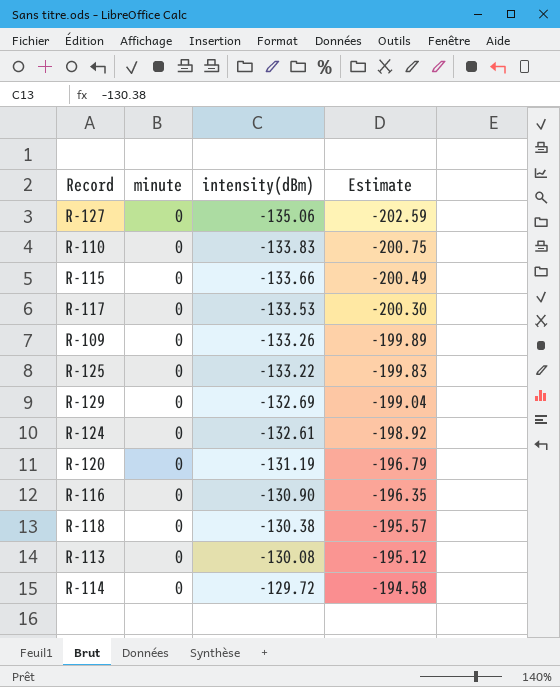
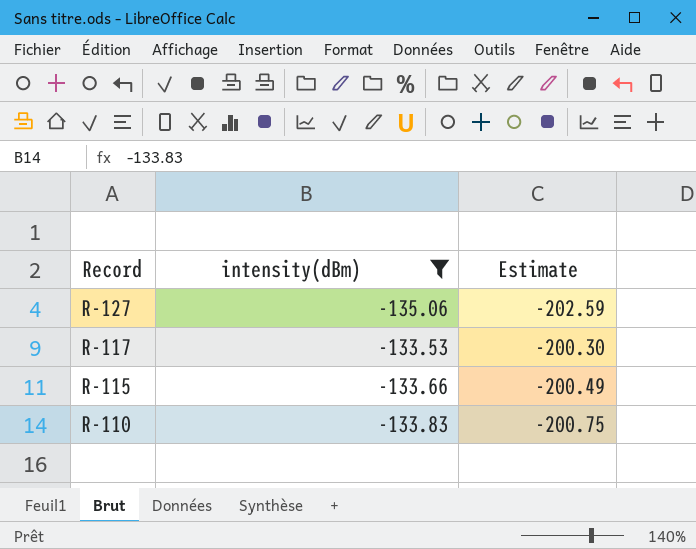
filter: none -> intensity(dBm) <= -133.53
row order: intensity(dBm) ascending -> Record descending
column minute | position: 2 -> none

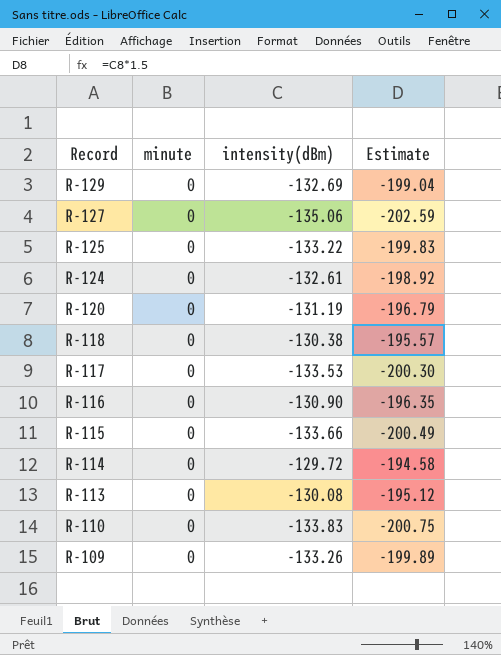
filter: intensity(dBm) <= -133.53 -> none
column minute | position: none -> 2

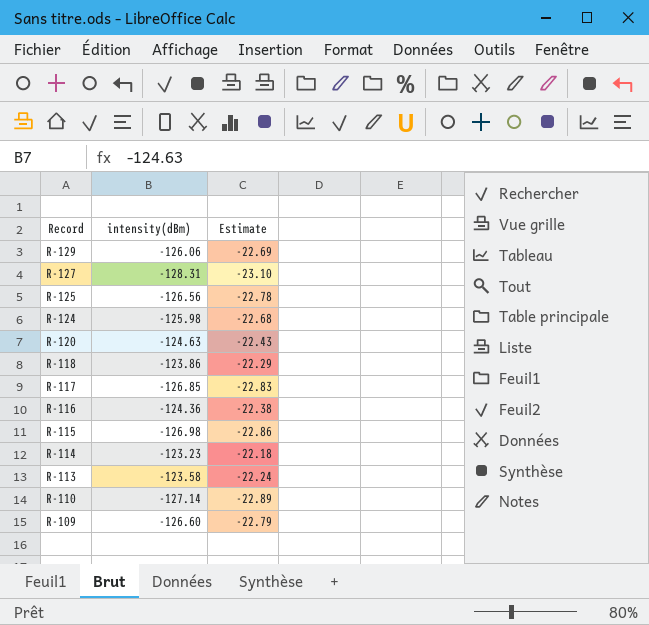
column minute | position: 2 -> none
column Estimate | formula: [intensity(dBm)] * 1.5 -> [intensity(dBm)] * 0.18
R-129 | intensity(dBm): -132.69 -> -126.06
R-127 | intensity(dBm): -135.06 -> -128.31
R-125 | intensity(dBm): -133.22 -> -126.56
R-124 | intensity(dBm): -132.61 -> -125.98
R-120 | intensity(dBm): -131.19 -> -124.63
R-118 | intensity(dBm): -130.38 -> -123.86
R-117 | intensity(dBm): -133.53 -> -126.85
R-116 | intensity(dBm): -130.90 -> -124.36
R-115 | intensity(dBm): -133.66 -> -126.98
R-114 | intensity(dBm): -129.72 -> -123.23
R-113 | intensity(dBm): -130.08 -> -123.58
R-110 | intensity(dBm): -133.83 -> -127.14
R-109 | intensity(dBm): -133.26 -> -126.60

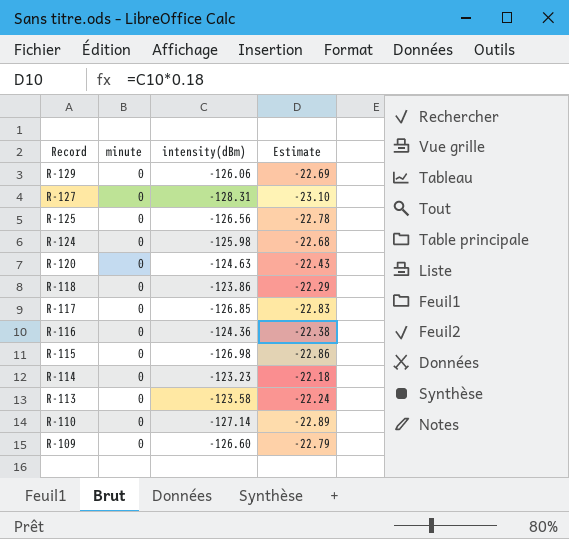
column minute | position: none -> 2

